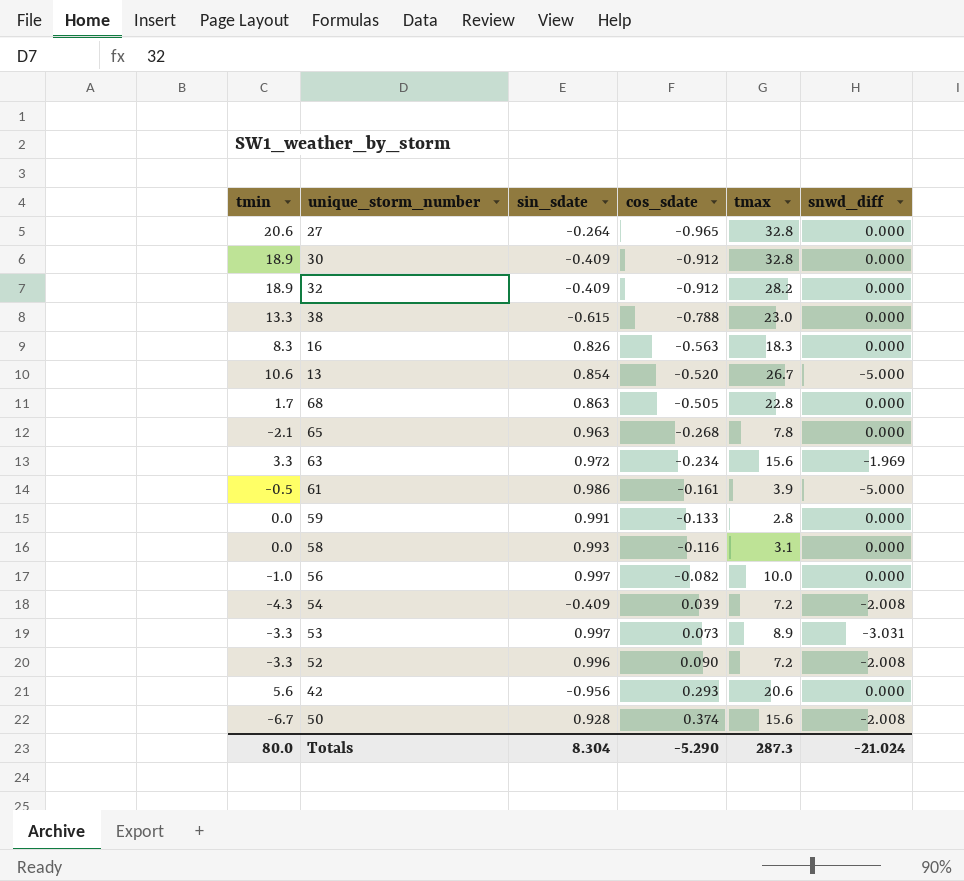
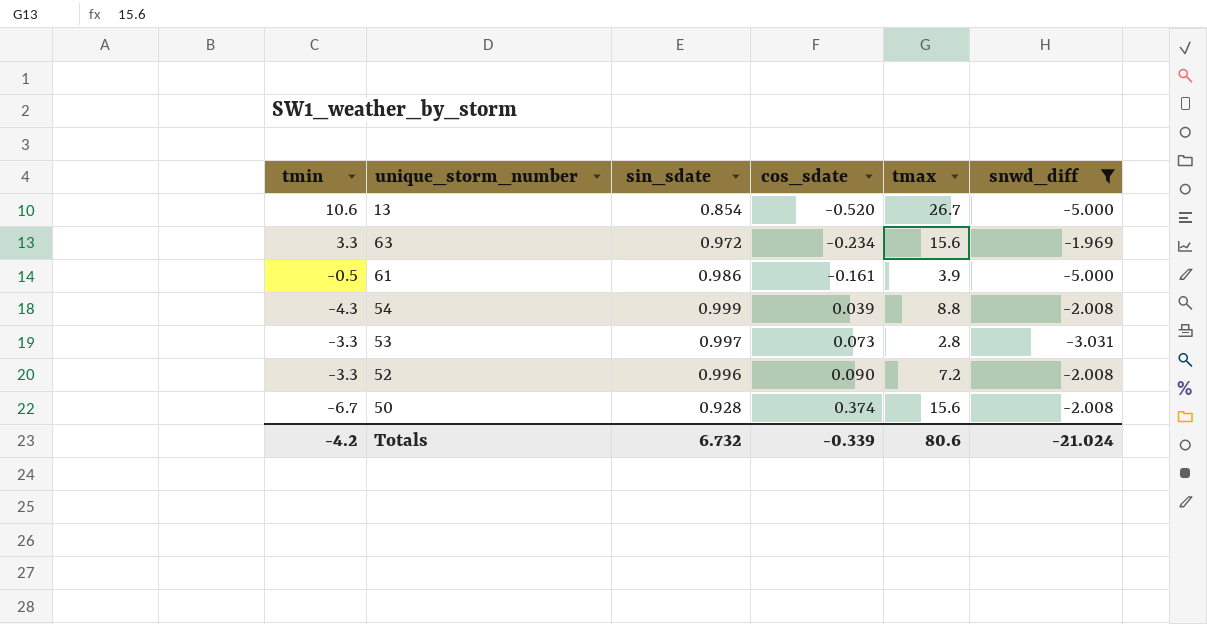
filter: none -> snwd_diff != 0.000
54 | sin_sdate: -0.409 -> 0.999
54 | tmax: 7.2 -> 8.8
53 | tmax: 8.9 -> 2.8
Totals | tmin: 80.0 -> -4.2
Totals | sin_sdate: 8.304 -> 6.732
Totals | cos_sdate: -5.290 -> -0.339
Totals | tmax: 287.3 -> 80.6

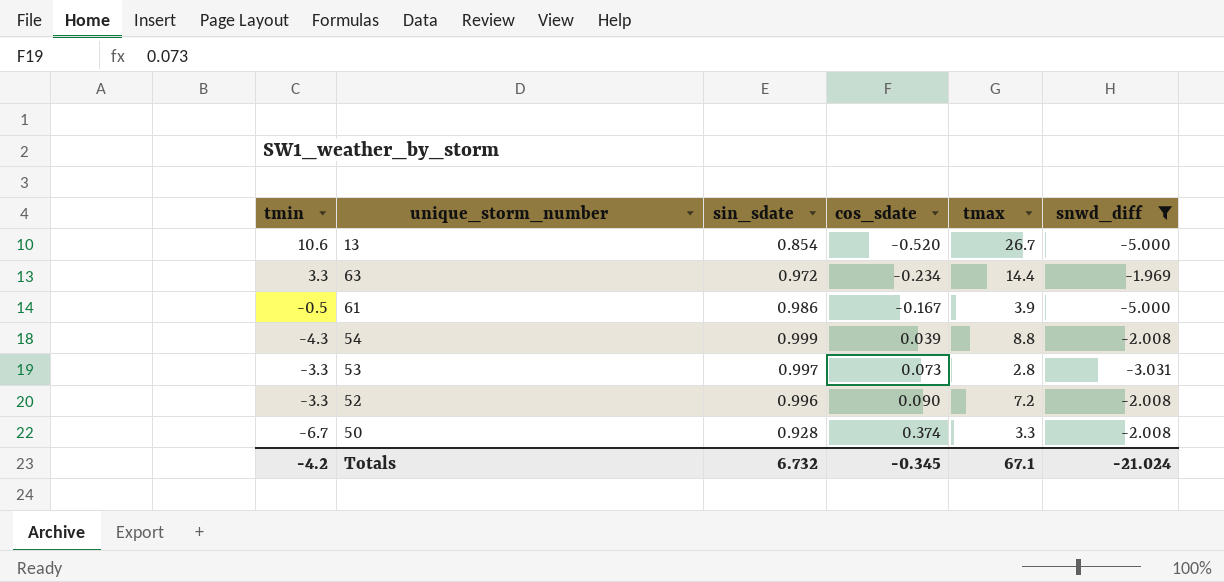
63 | tmax: 15.6 -> 14.4
61 | cos_sdate: -0.161 -> -0.167
50 | tmax: 15.6 -> 3.3
Totals | cos_sdate: -0.339 -> -0.345
Totals | tmax: 80.6 -> 67.1

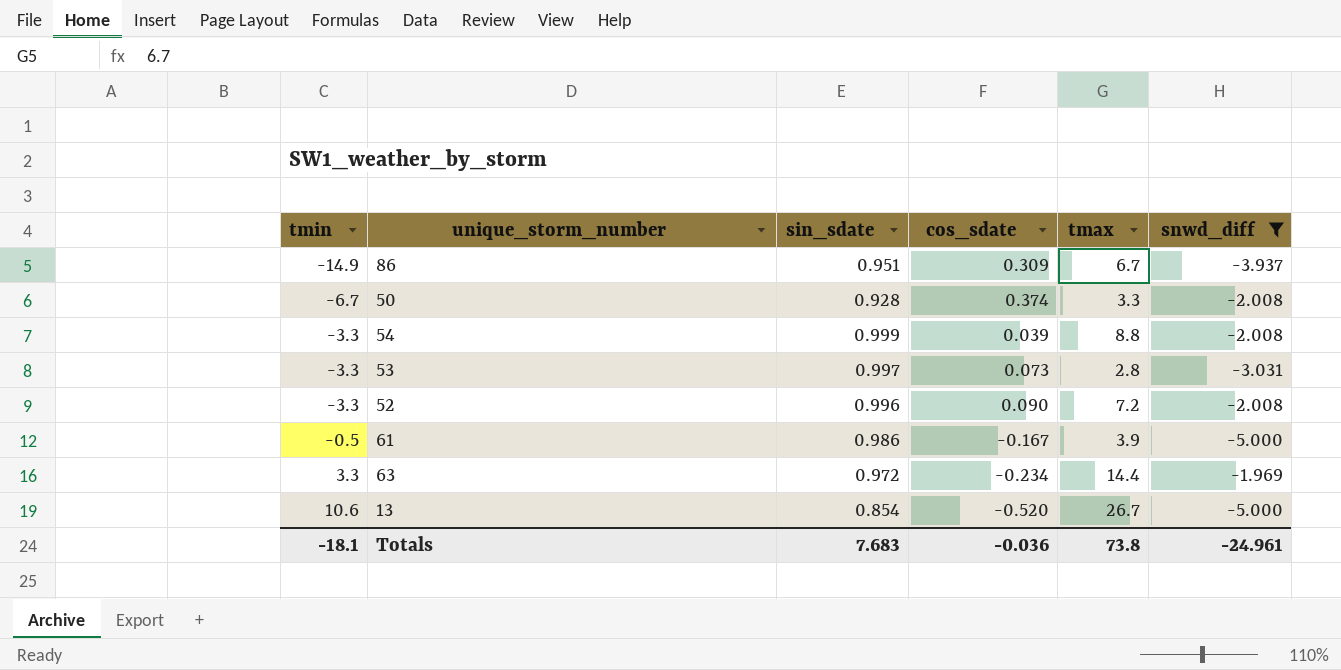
row order: cos_sdate ascending -> tmin ascending
row 86: none -> -14.9 | 0.951 | 0.309 | 6.7 | -3.937
54 | tmin: -4.3 -> -3.3
Totals | tmin: -4.2 -> -18.1
Totals | sin_sdate: 6.732 -> 7.683
Totals | cos_sdate: -0.345 -> -0.036
Totals | tmax: 67.1 -> 73.8
Totals | snwd_diff: -21.024 -> -24.961

